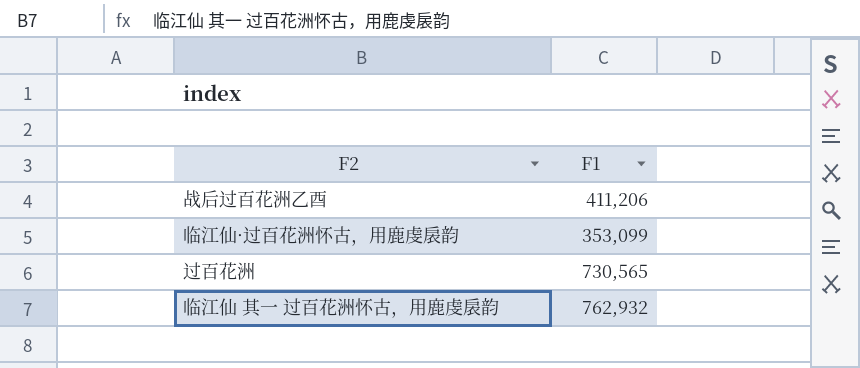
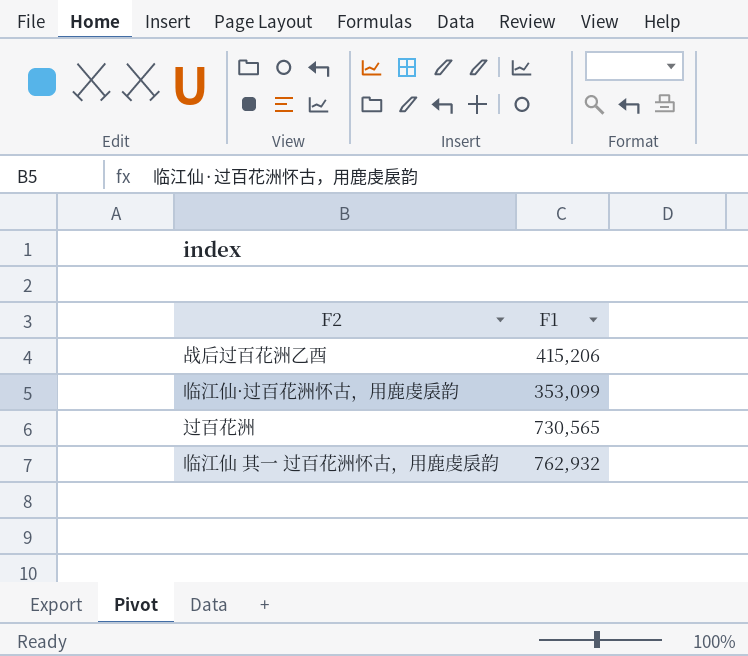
战后过百花洲乙酉 | F1: 411,206 -> 415,206

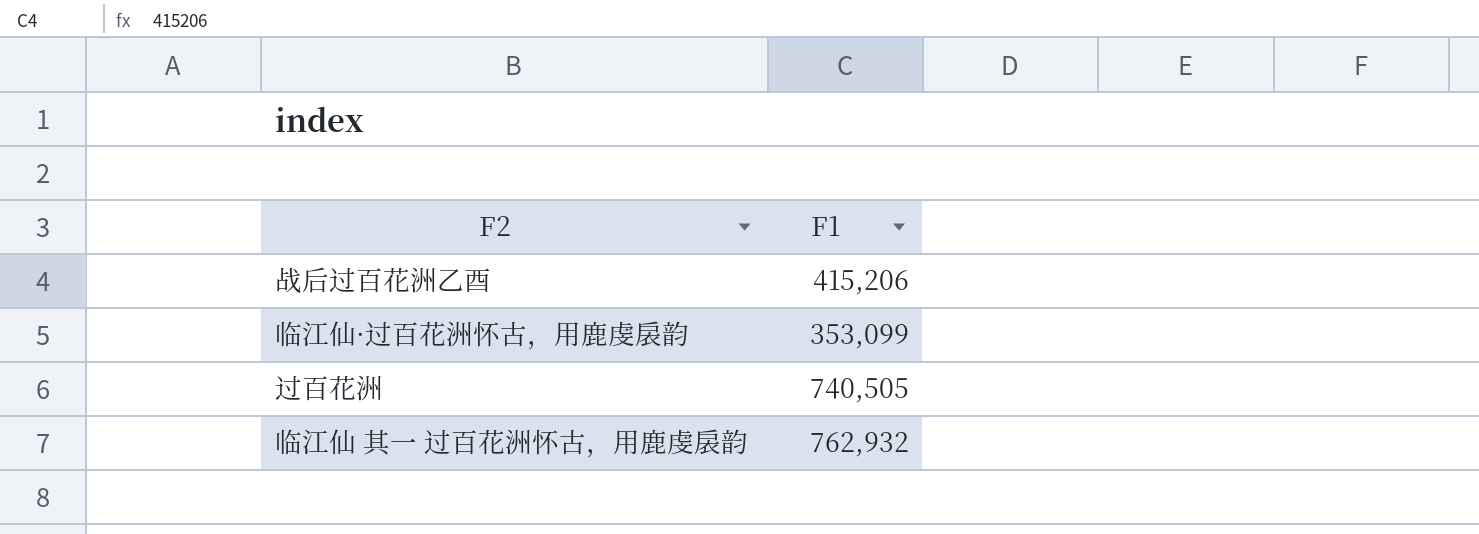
过百花洲 | F1: 730,565 -> 740,505

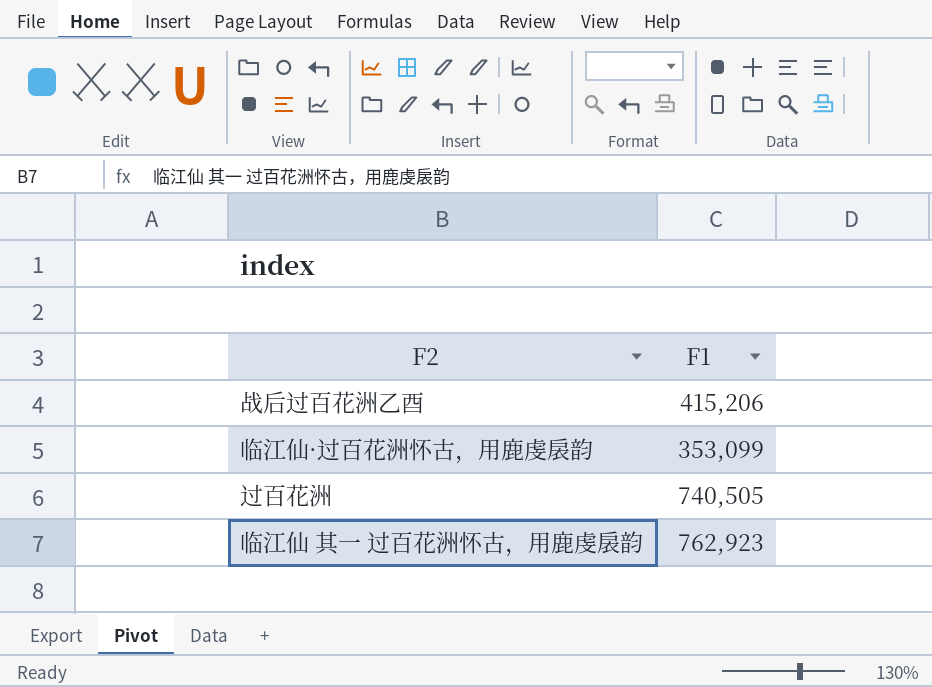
临江仙 其一 过百花洲怀古，用鹿虔扆韵 | F1: 762,932 -> 762,923

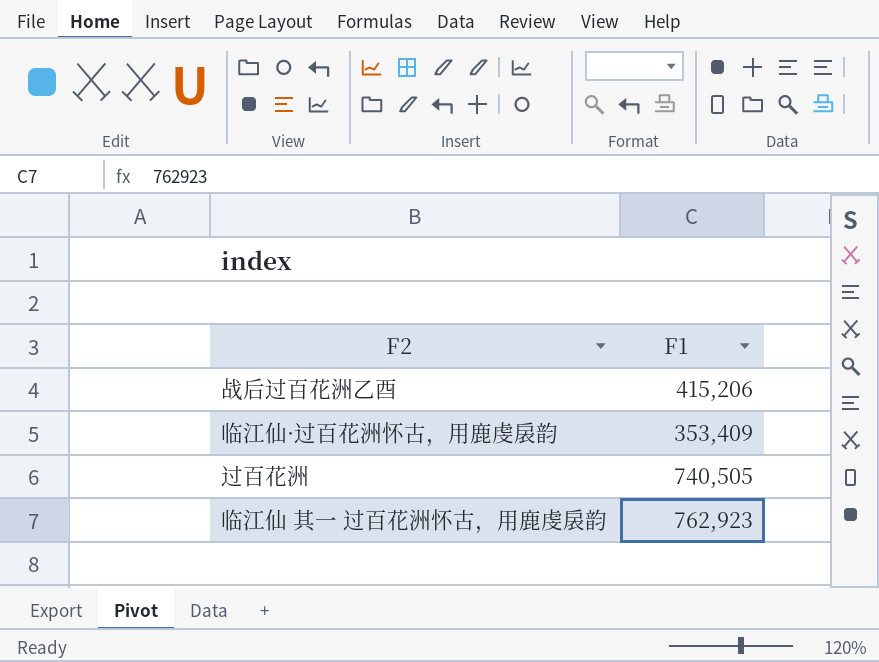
临江仙·过百花洲怀古，用鹿虔扆韵 | F1: 353,099 -> 353,409

